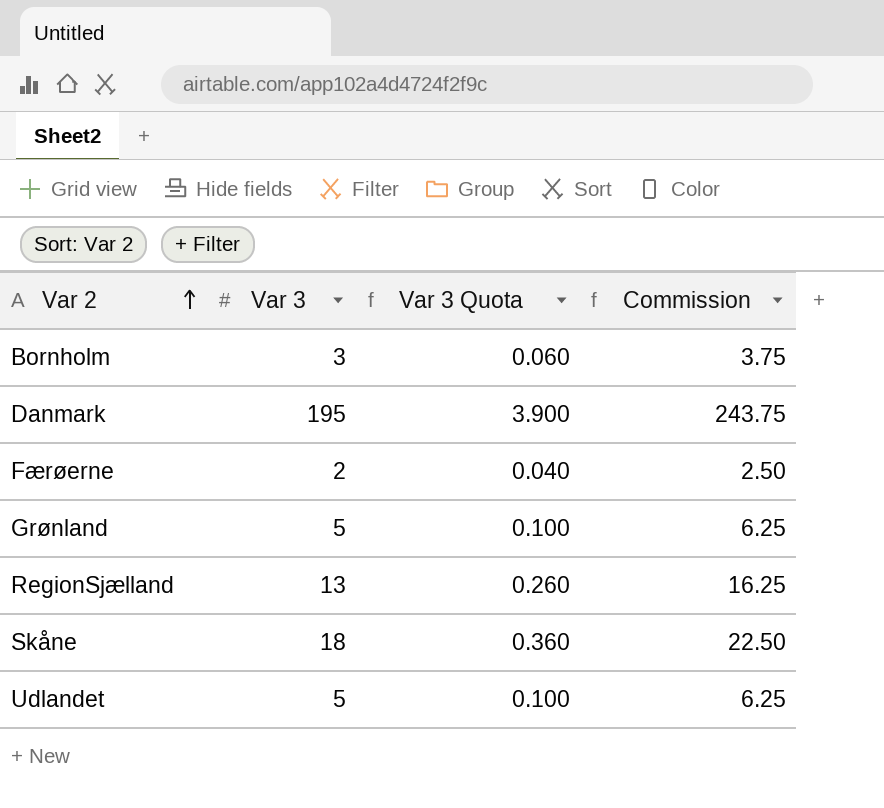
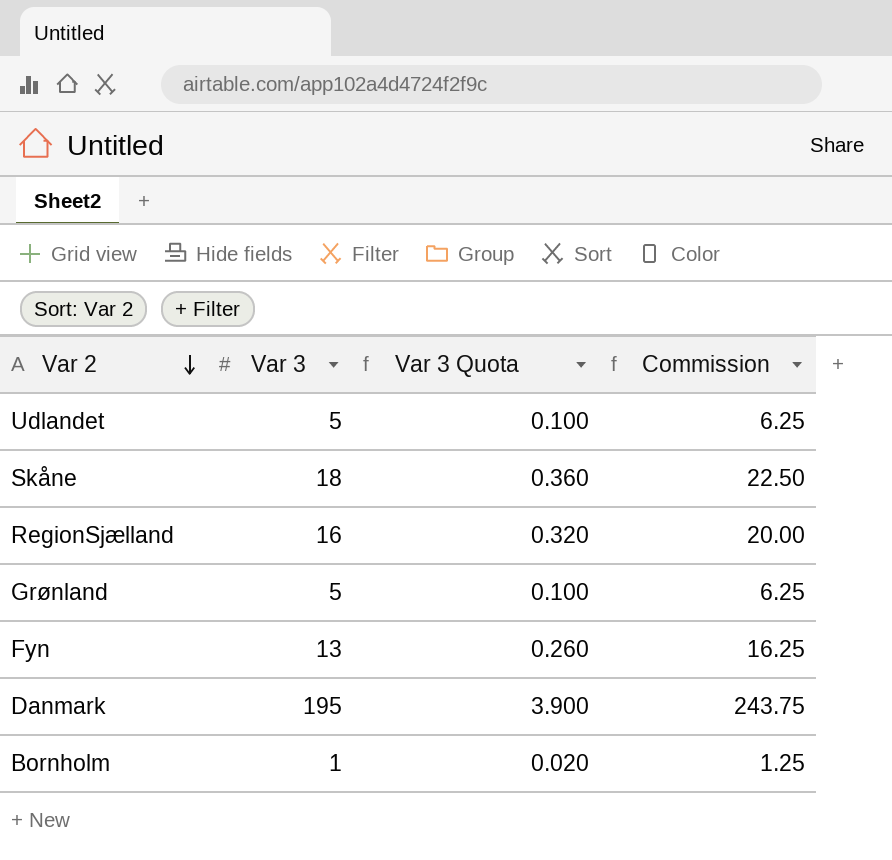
row order: Var 2 ascending -> Var 2 descending
row Færøerne: 2 | 0.040 | 2.50 -> none
RegionSjælland | Var 3: 13 -> 16
RegionSjælland | Var 3 Quota: 0.260 -> 0.320
RegionSjælland | Commission: 16.25 -> 20.00
row Fyn: none -> 13 | 0.260 | 16.25
Bornholm | Var 3: 3 -> 1
Bornholm | Var 3 Quota: 0.060 -> 0.020
Bornholm | Commission: 3.75 -> 1.25

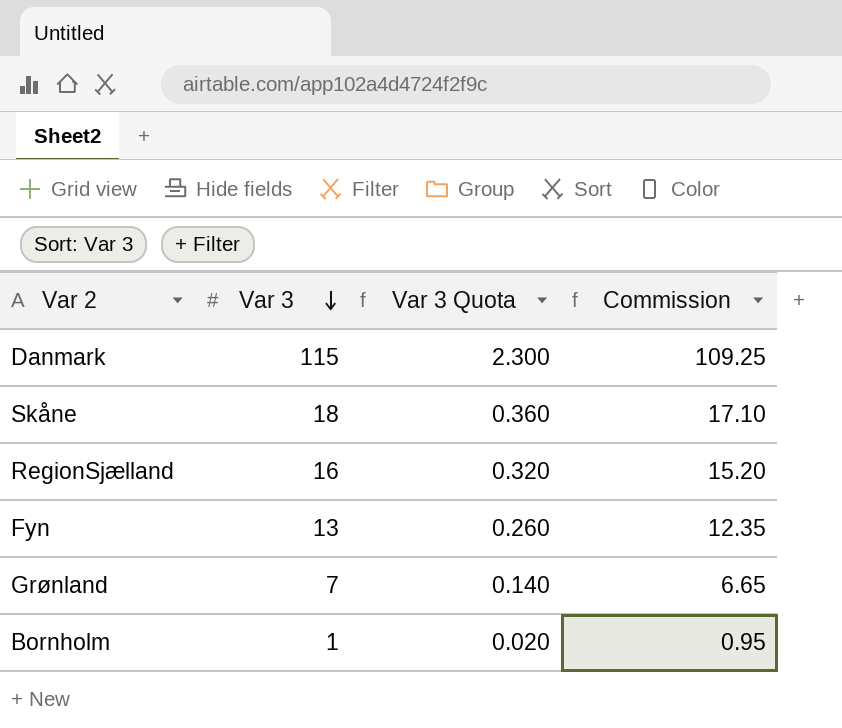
row order: Var 2 descending -> Var 3 descending
column Commission | formula: [Var 3] * 1.25 -> [Var 3] * 0.95
row Udlandet: 5 | 0.100 | 6.25 -> none
Danmark | Var 3: 195 -> 115
Danmark | Var 3 Quota: 3.900 -> 2.300
Grønland | Var 3: 5 -> 7
Grønland | Var 3 Quota: 0.100 -> 0.140

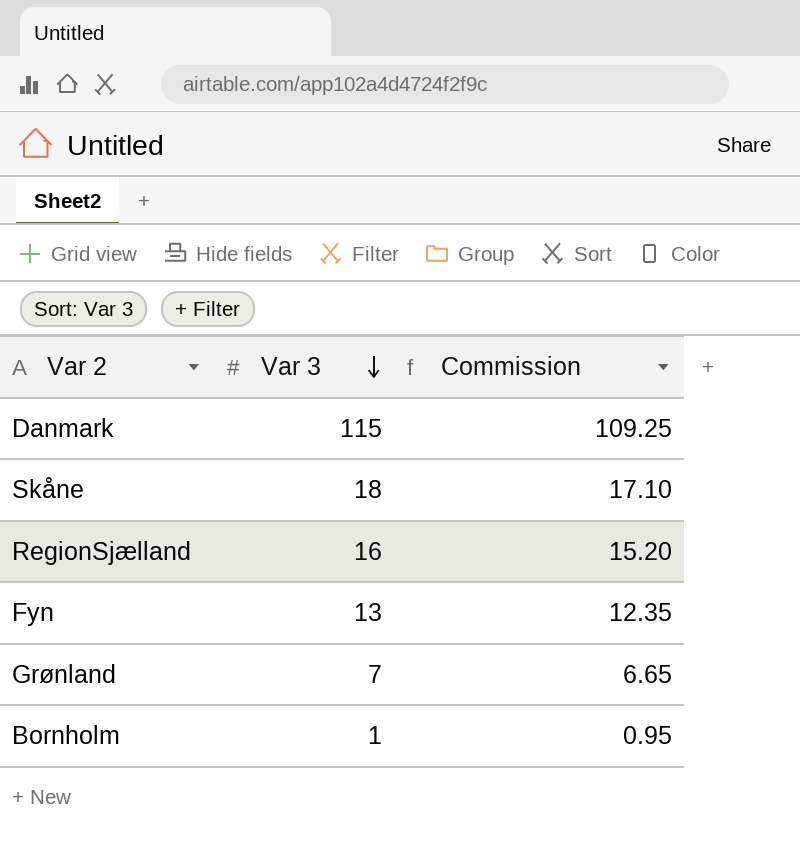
column Var 3 Quota | formula: [Var 3] * 0.02 -> none

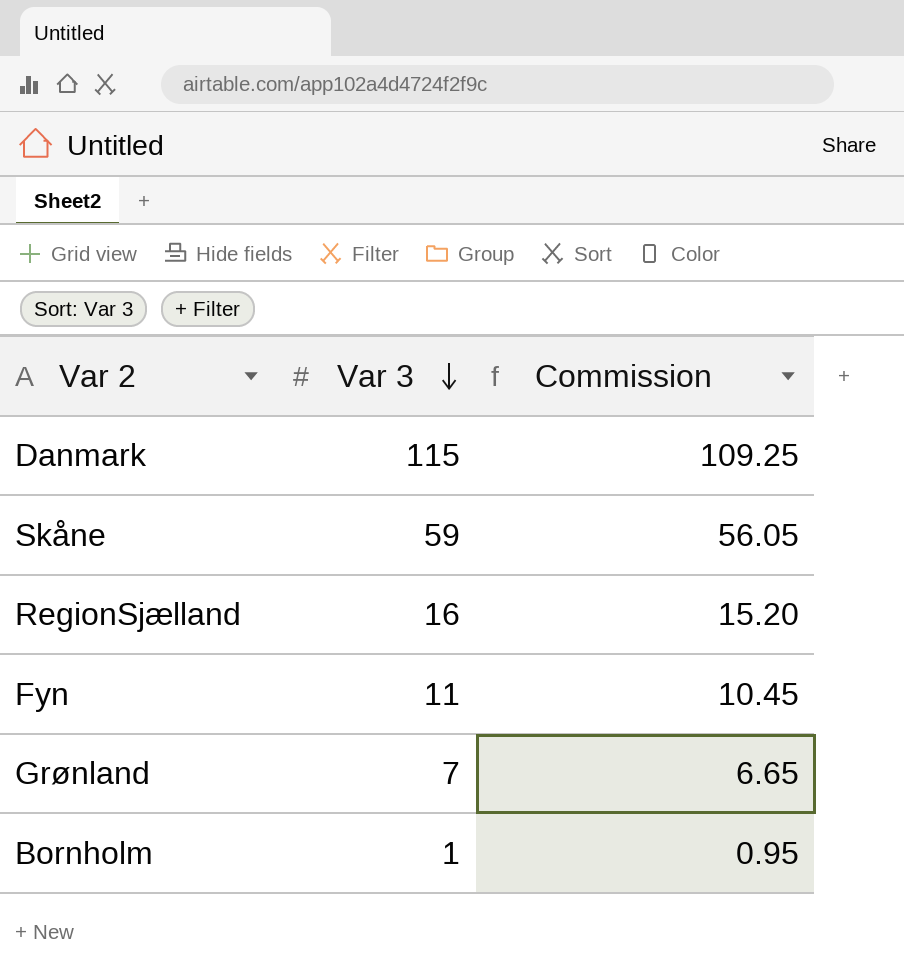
Skåne | Var 3: 18 -> 59
Skåne | Commission: 17.10 -> 56.05
Fyn | Var 3: 13 -> 11
Fyn | Commission: 12.35 -> 10.45

